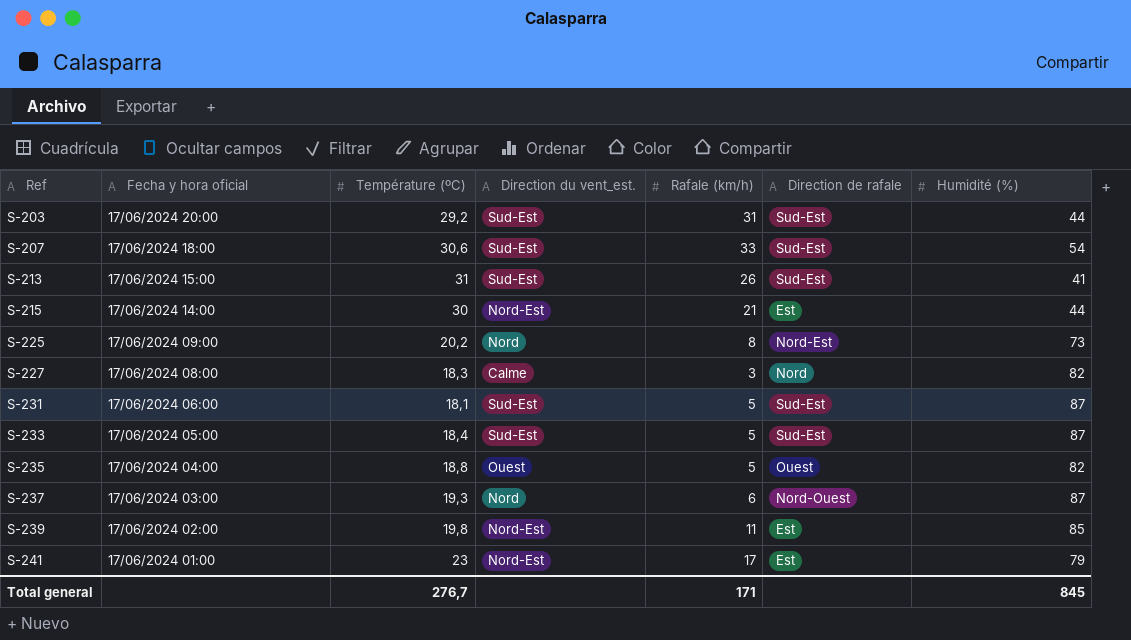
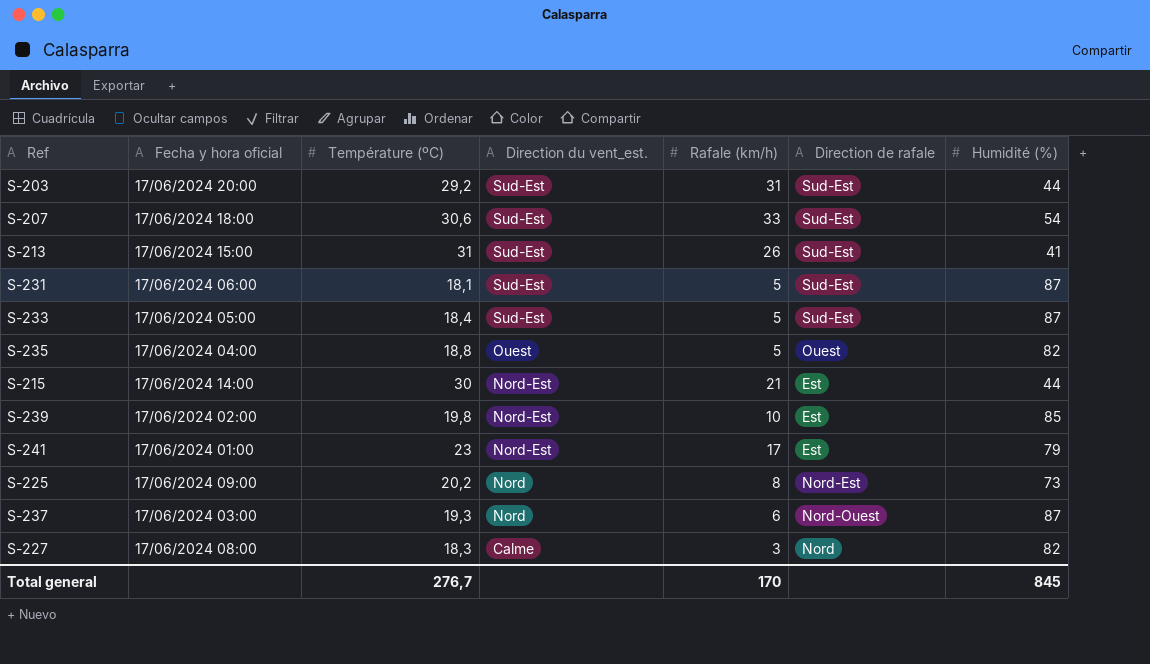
row order: Ref ascending -> Direction du vent_est. descending
S-239 | Rafale (km/h): 11 -> 10
Total general | Rafale (km/h): 171 -> 170

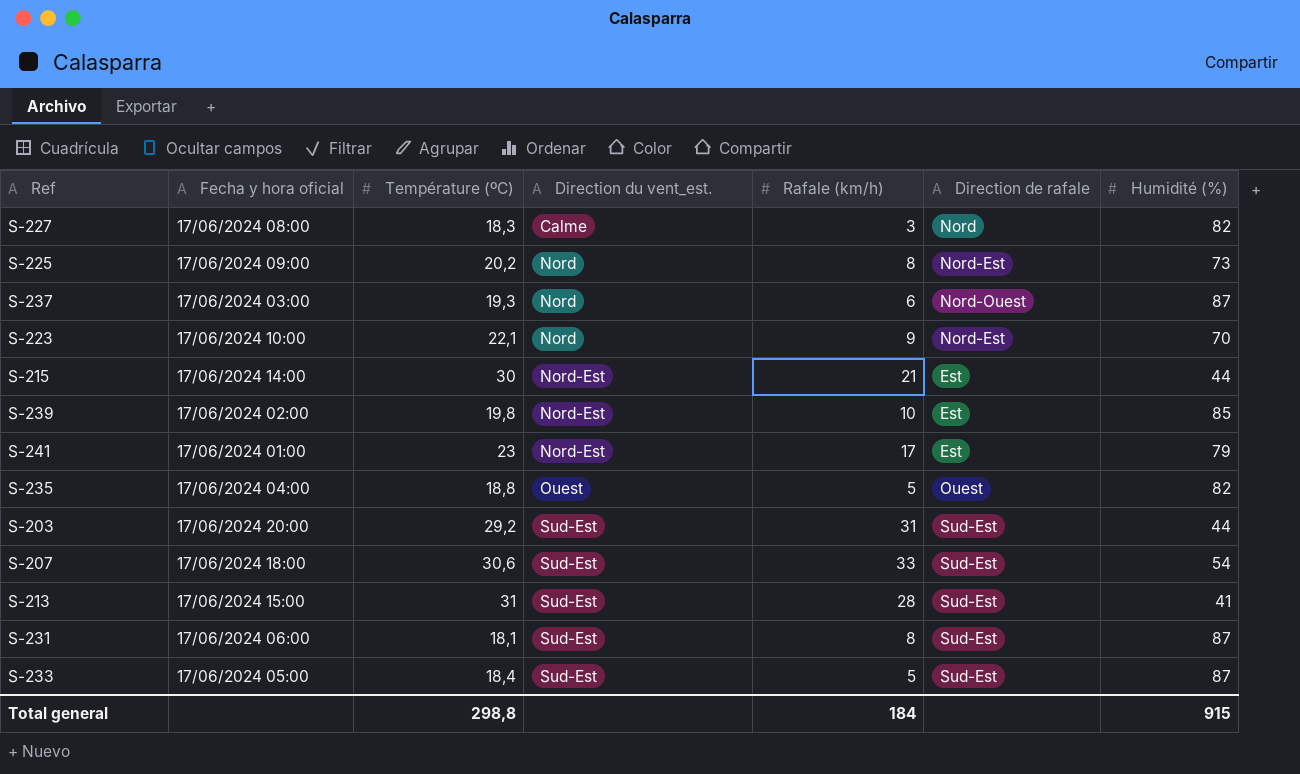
row order: Direction du vent_est. descending -> Direction du vent_est. ascending
row S-223: none -> 17/06/2024 10:00 | 22,1 | Nord | 9 | Nord-Est | 70
S-213 | Rafale (km/h): 26 -> 28
S-231 | Rafale (km/h): 5 -> 8
Total general | Température (ºC): 276,7 -> 298,8
Total general | Rafale (km/h): 170 -> 184
Total general | Humidité (%): 845 -> 915

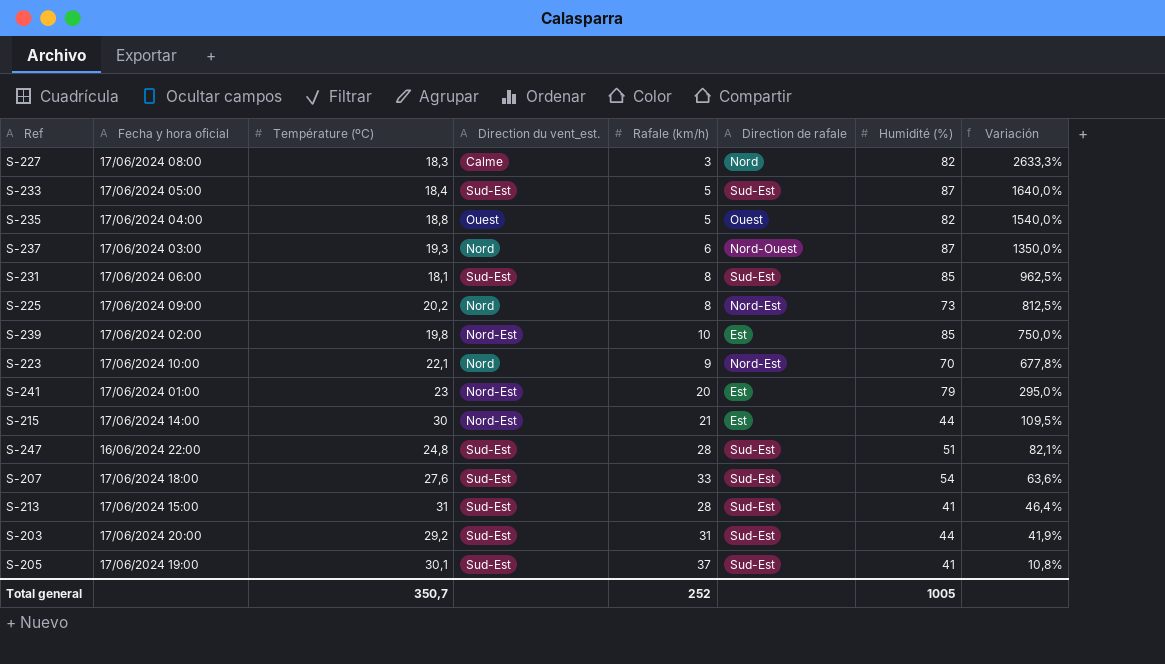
row order: Direction du vent_est. ascending -> Variación descending
column Variación | formula: none -> ([Humidité (%)] - [Rafale (km/h)]) / [Rafale (km/h)]
S-231 | Humidité (%): 87 -> 85
S-241 | Rafale (km/h): 17 -> 20
row S-247: none -> 16/06/2024 22:00 | 24,8 | Sud-Est | 28 | Sud-Est | 51 | 82,1%
S-207 | Température (ºC): 30,6 -> 27,6
row S-205: none -> 17/06/2024 19:00 | 30,1 | Sud-Est | 37 | Sud-Est | 41 | 10,8%
Total general | Température (ºC): 298,8 -> 350,7
Total general | Rafale (km/h): 184 -> 252
Total general | Humidité (%): 915 -> 1005

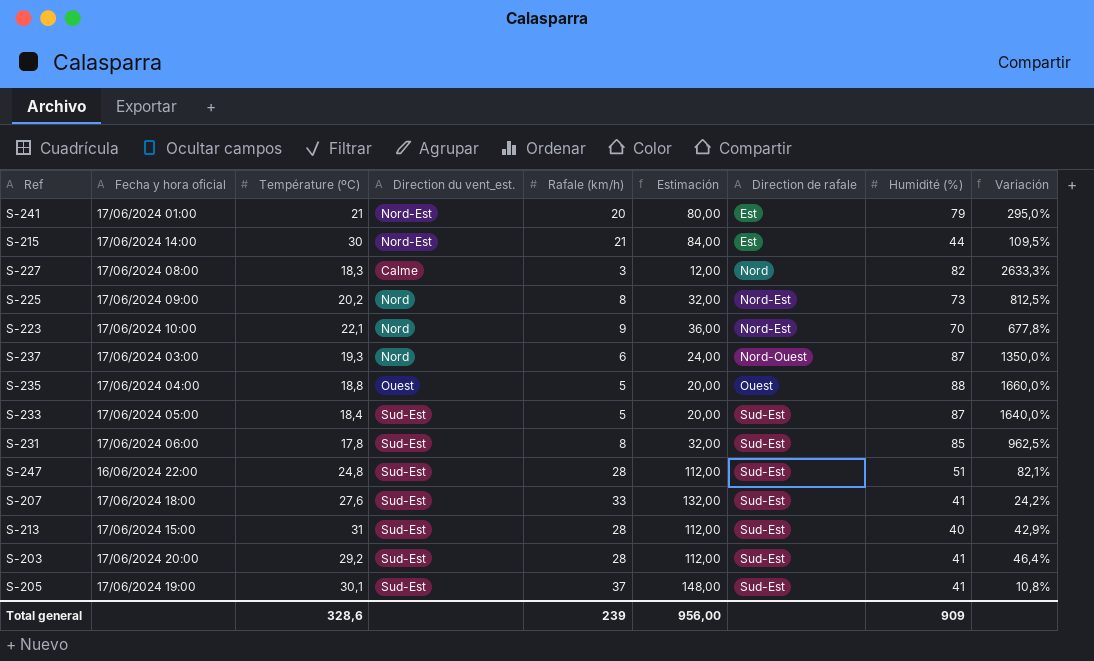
row order: Variación descending -> Direction de rafale ascending
column Estimación | formula: none -> [Rafale (km/h)] * 4
row S-239: 17/06/2024 02:00 | 19,8 | Nord-Est | 10 | Est | 85 | 750,0% -> none
S-241 | Température (ºC): 23 -> 21
S-235 | Humidité (%): 82 -> 88
S-235 | Variación: 1540,0% -> 1660,0%
S-231 | Température (ºC): 18,1 -> 17,8
S-207 | Humidité (%): 54 -> 41
S-207 | Variación: 63,6% -> 24,2%
S-213 | Humidité (%): 41 -> 40
S-213 | Variación: 46,4% -> 42,9%
S-203 | Rafale (km/h): 31 -> 28
S-203 | Humidité (%): 44 -> 41
S-203 | Variación: 41,9% -> 46,4%
Total general | Température (ºC): 350,7 -> 328,6
Total general | Rafale (km/h): 252 -> 239
Total general | Humidité (%): 1005 -> 909

